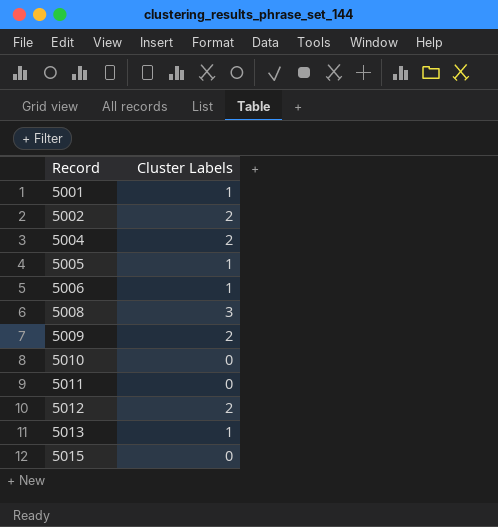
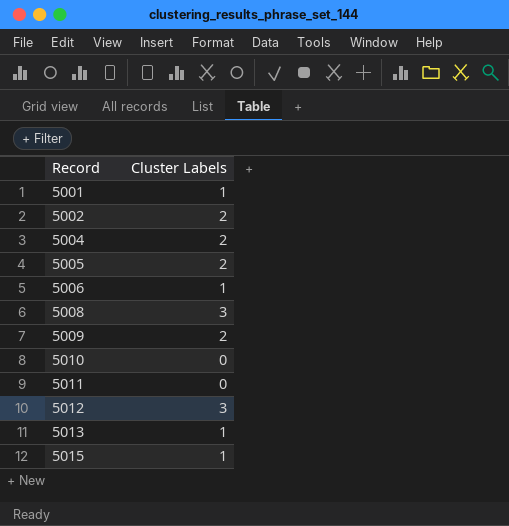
5005 | Cluster Labels: 1 -> 2
5012 | Cluster Labels: 2 -> 3
5015 | Cluster Labels: 0 -> 1

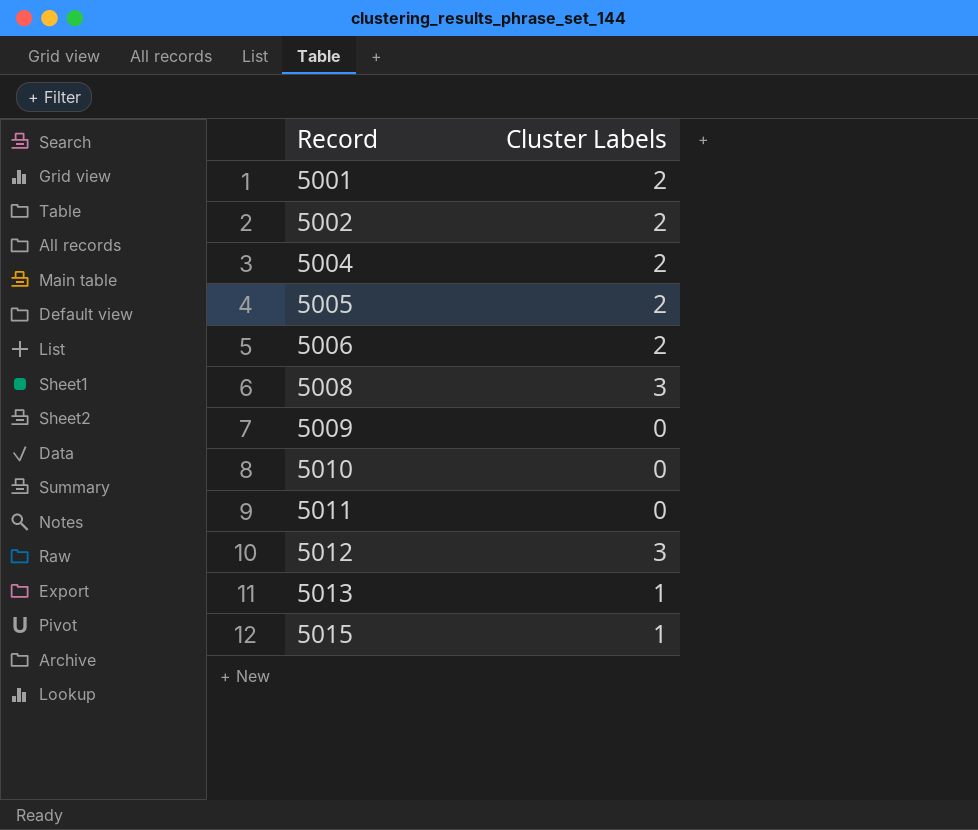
5001 | Cluster Labels: 1 -> 2
5006 | Cluster Labels: 1 -> 2
5009 | Cluster Labels: 2 -> 0

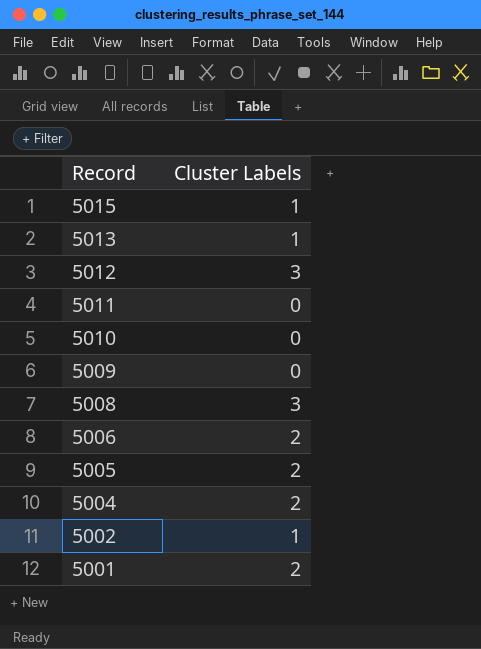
row order: Record ascending -> Record descending
5002 | Cluster Labels: 2 -> 1

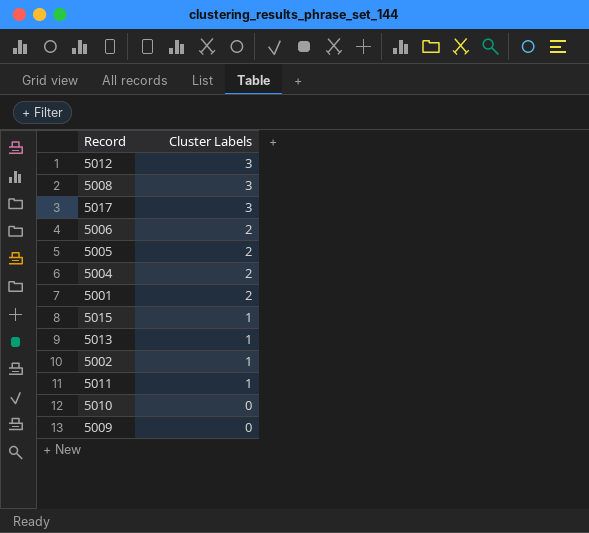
row order: Record descending -> Cluster Labels descending
row 5017: none -> 3
5011 | Cluster Labels: 0 -> 1

